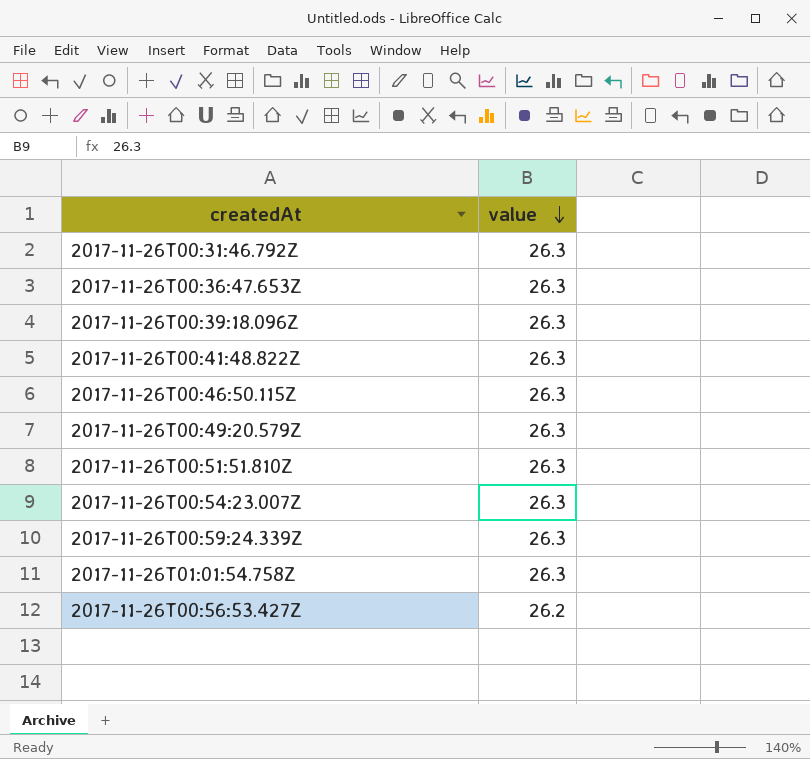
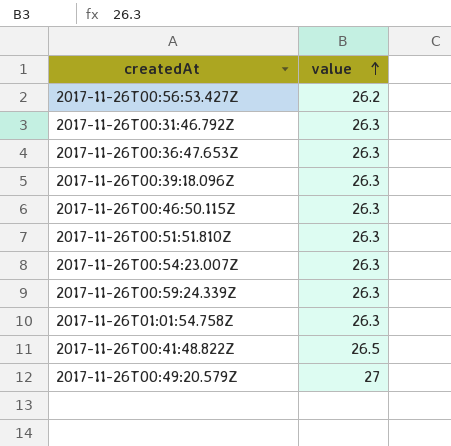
row order: value descending -> value ascending
2017-11-26T00:41:48.822Z | value: 26.3 -> 26.5
2017-11-26T00:49:20.579Z | value: 26.3 -> 27

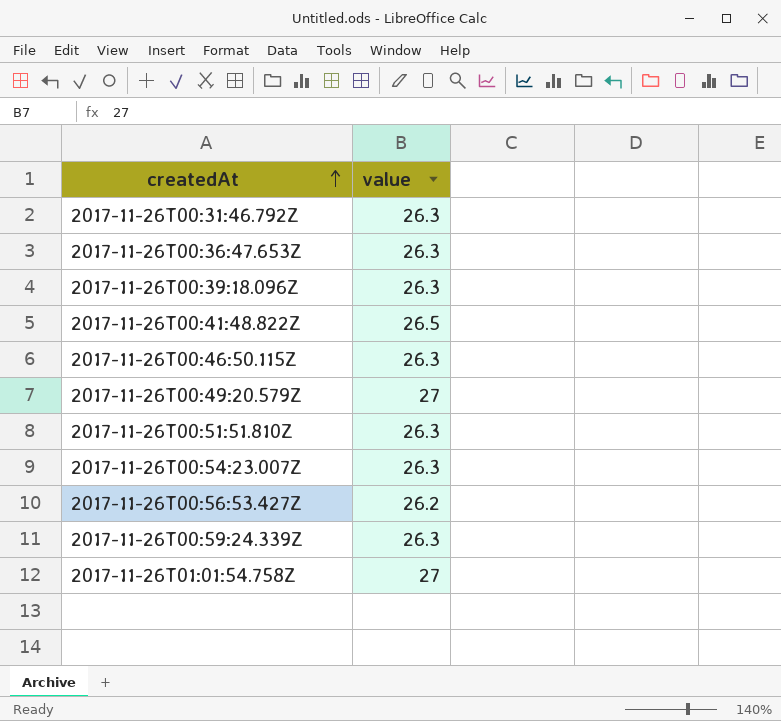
row order: value ascending -> createdAt ascending
2017-11-26T01:01:54.758Z | value: 26.3 -> 27

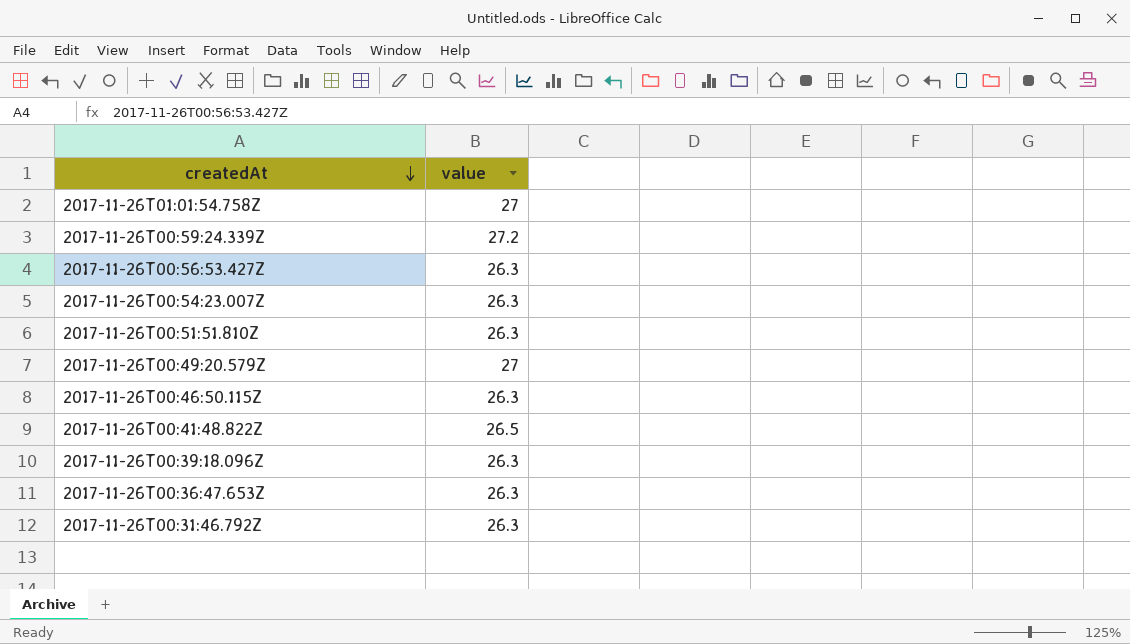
row order: createdAt ascending -> createdAt descending
2017-11-26T00:59:24.339Z | value: 26.3 -> 27.2
2017-11-26T00:56:53.427Z | value: 26.2 -> 26.3

